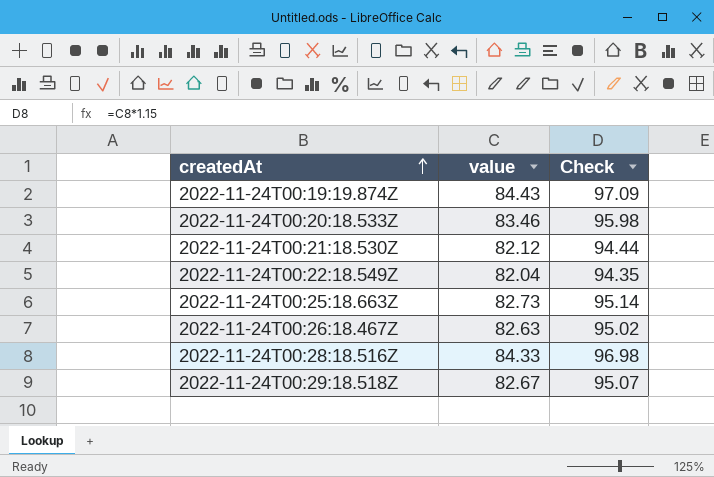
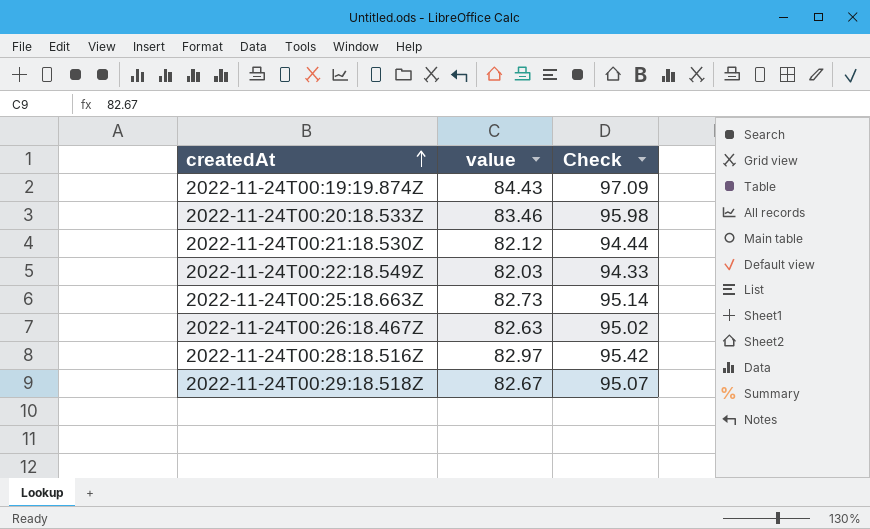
2022-11-24T00:22:18.549Z | value: 82.04 -> 82.03
2022-11-24T00:22:18.549Z | Check: 94.35 -> 94.33
2022-11-24T00:28:18.516Z | value: 84.33 -> 82.97
2022-11-24T00:28:18.516Z | Check: 96.98 -> 95.42

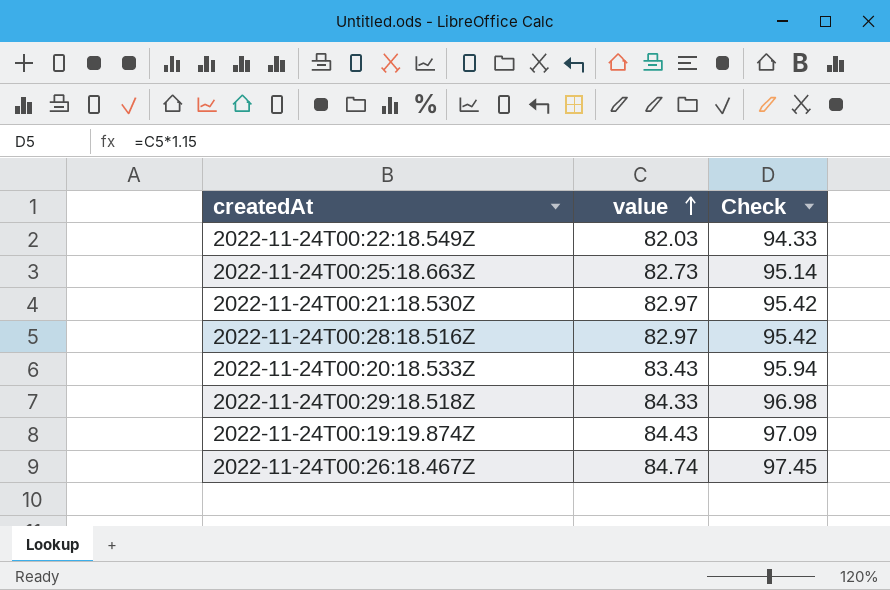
row order: createdAt ascending -> value ascending
2022-11-24T00:21:18.530Z | value: 82.12 -> 82.97
2022-11-24T00:21:18.530Z | Check: 94.44 -> 95.42
2022-11-24T00:20:18.533Z | value: 83.46 -> 83.43
2022-11-24T00:20:18.533Z | Check: 95.98 -> 95.94
2022-11-24T00:29:18.518Z | value: 82.67 -> 84.33
2022-11-24T00:29:18.518Z | Check: 95.07 -> 96.98
2022-11-24T00:26:18.467Z | value: 82.63 -> 84.74
2022-11-24T00:26:18.467Z | Check: 95.02 -> 97.45

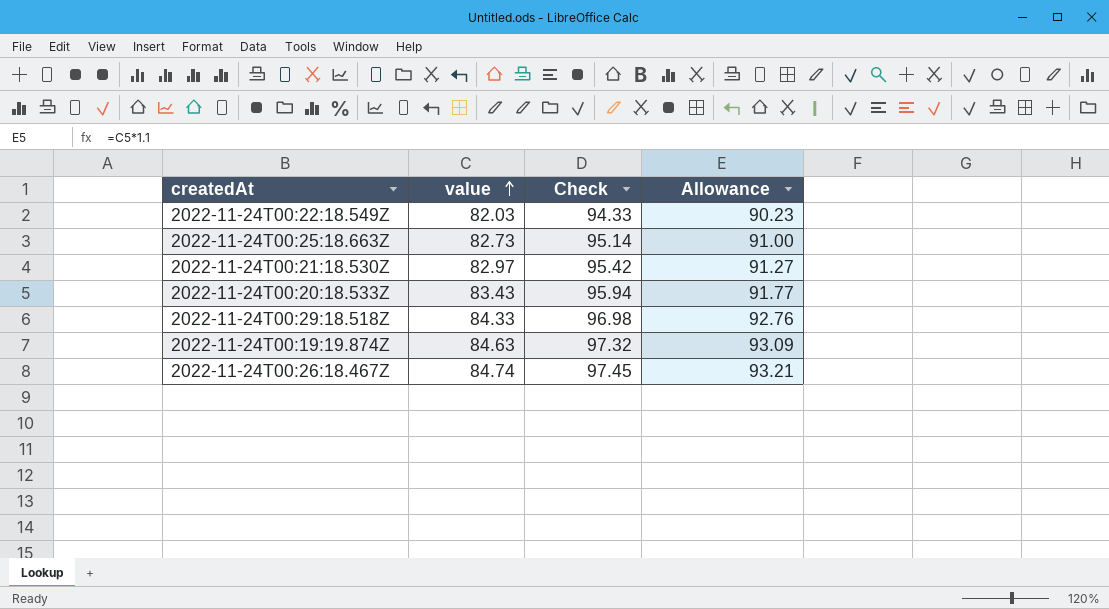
column Allowance | formula: none -> [value] * 1.1
row 2022-11-24T00:28:18.516Z: 82.97 | 95.42 -> none
2022-11-24T00:19:19.874Z | value: 84.43 -> 84.63
2022-11-24T00:19:19.874Z | Check: 97.09 -> 97.32

